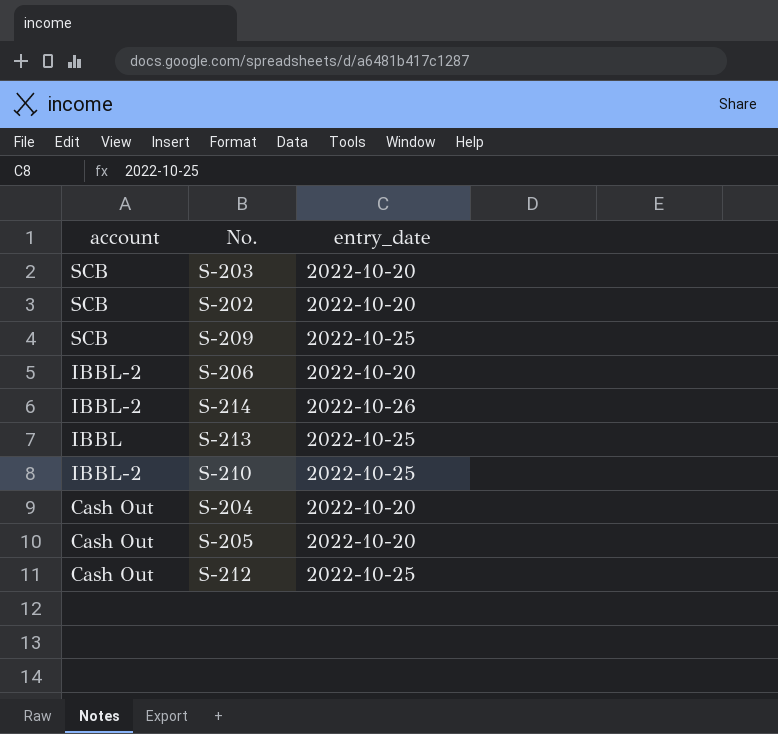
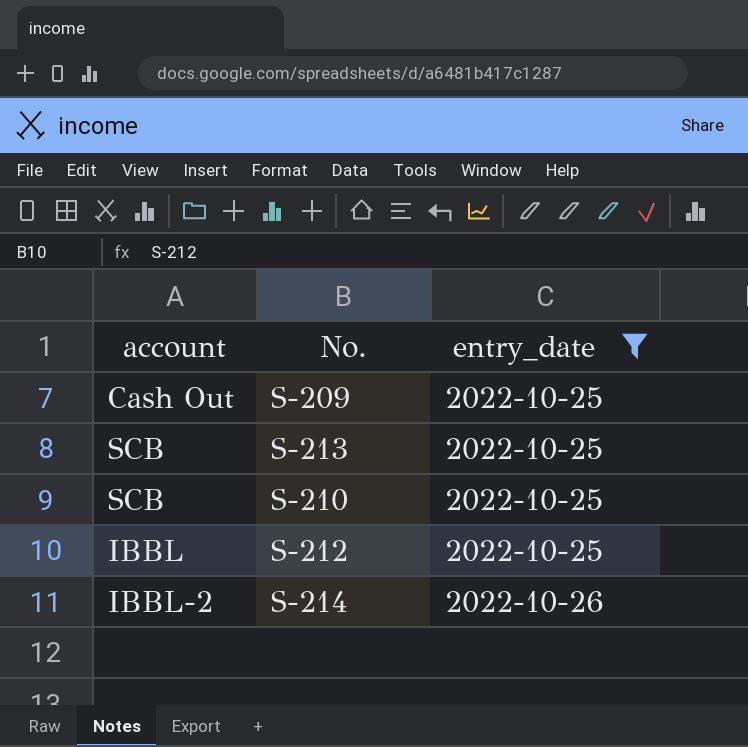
filter: none -> entry_date != 2022-10-20
row order: none -> entry_date ascending
S-209 | account: SCB -> Cash Out
S-213 | account: IBBL -> SCB
S-210 | account: IBBL-2 -> SCB
S-212 | account: Cash Out -> IBBL

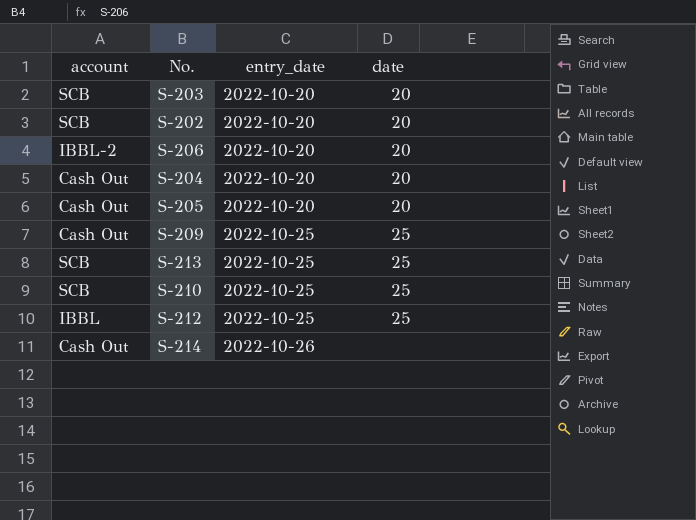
filter: entry_date != 2022-10-20 -> none
column date | position: none -> 4
S-214 | account: IBBL-2 -> Cash Out

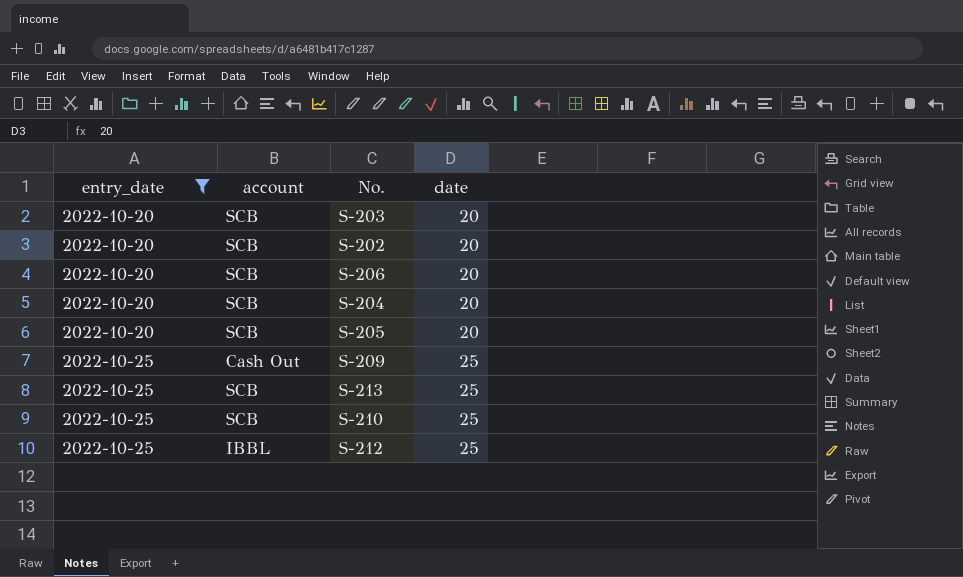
filter: none -> entry_date != 2022-10-26
column entry_date | position: 3 -> 1
S-206 | account: IBBL-2 -> SCB
S-204 | account: Cash Out -> SCB
S-205 | account: Cash Out -> SCB

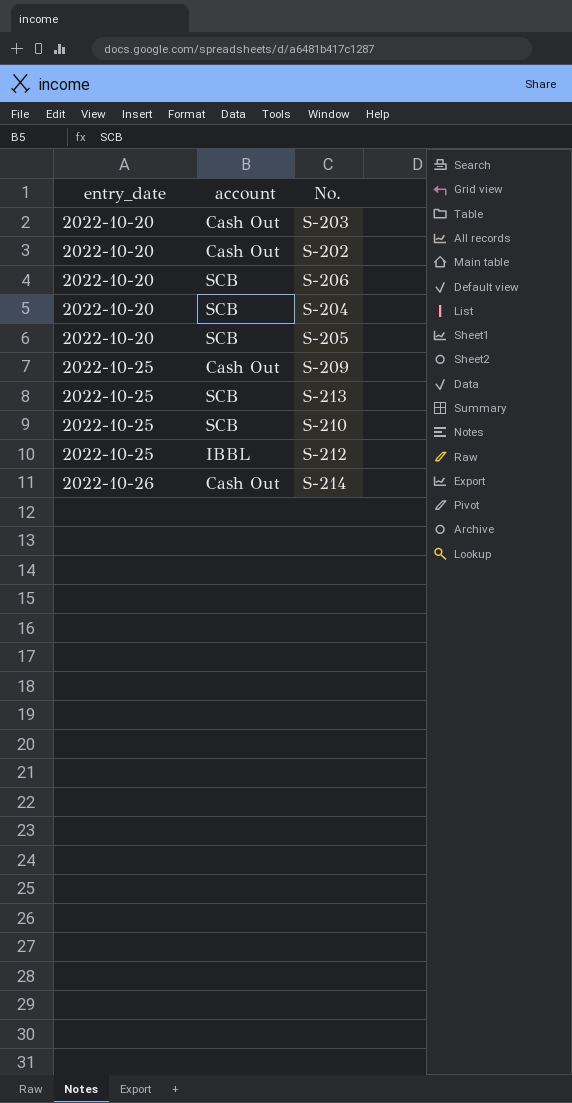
filter: entry_date != 2022-10-26 -> none
column date | position: 4 -> none
S-203 | account: SCB -> Cash Out
S-202 | account: SCB -> Cash Out

